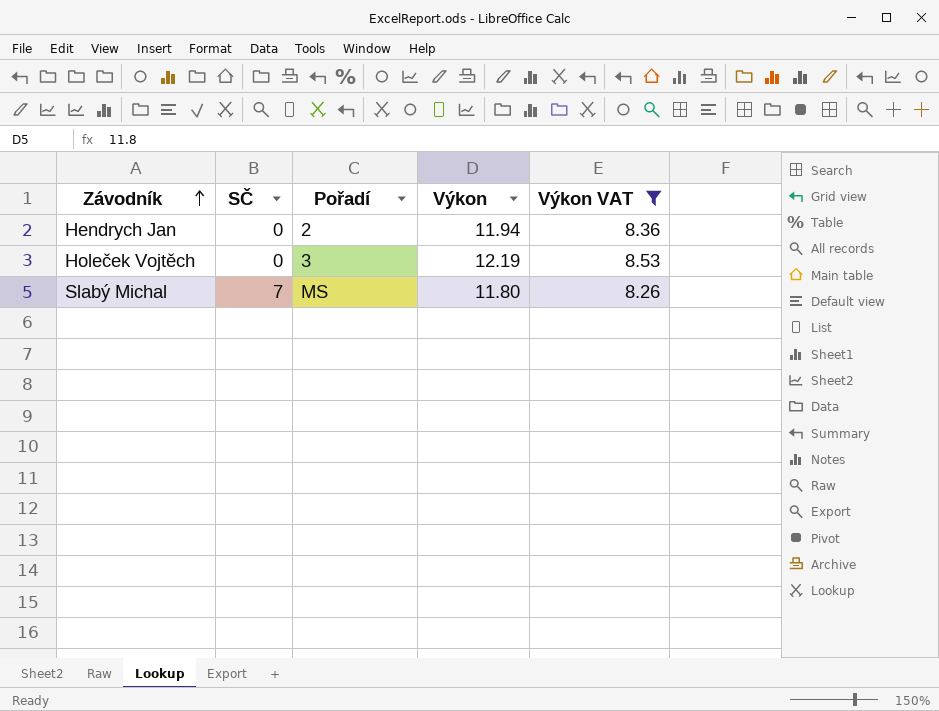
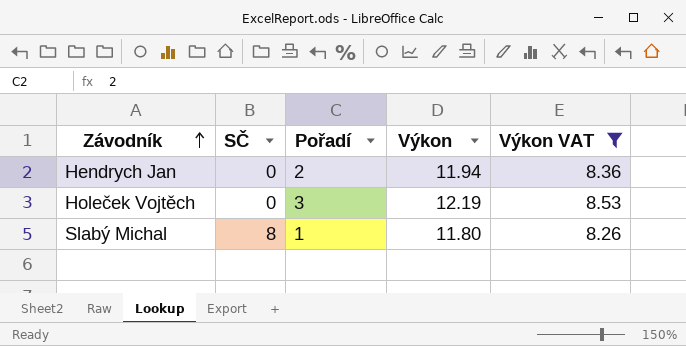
Slabý Michal | SČ: 7 -> 8
Slabý Michal | Pořadí: MS -> 1

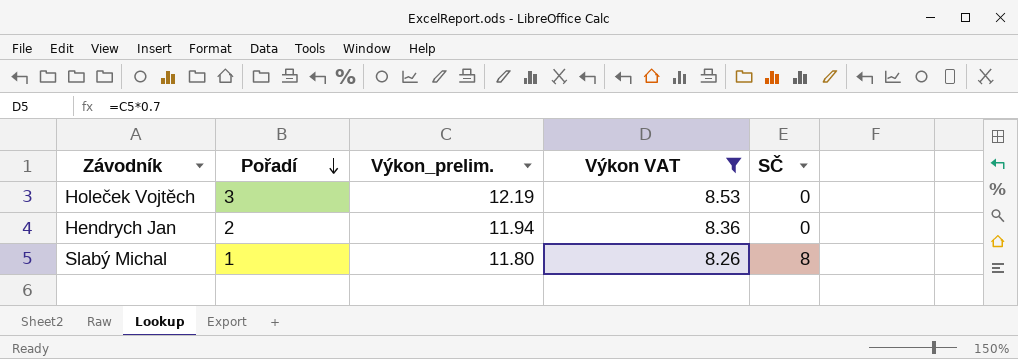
row order: Závodník ascending -> Pořadí descending
column name: Výkon -> Výkon_prelim.
column SČ | position: 2 -> 5

